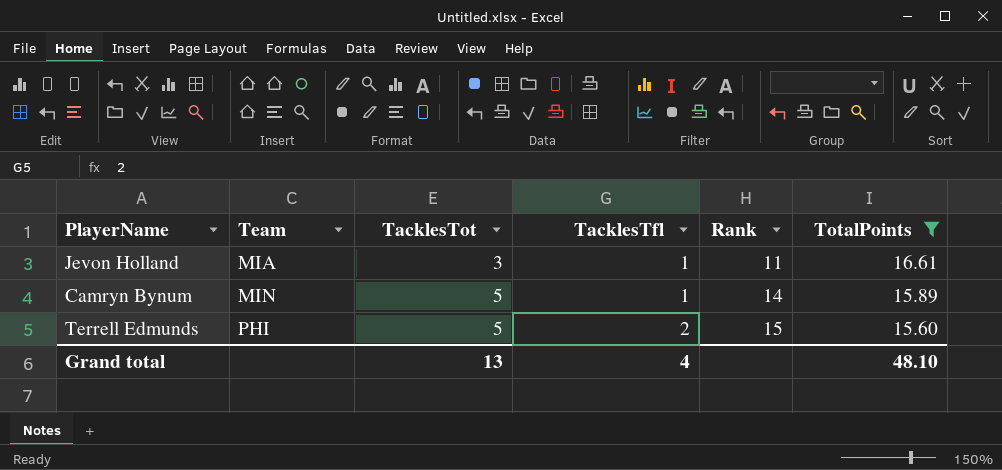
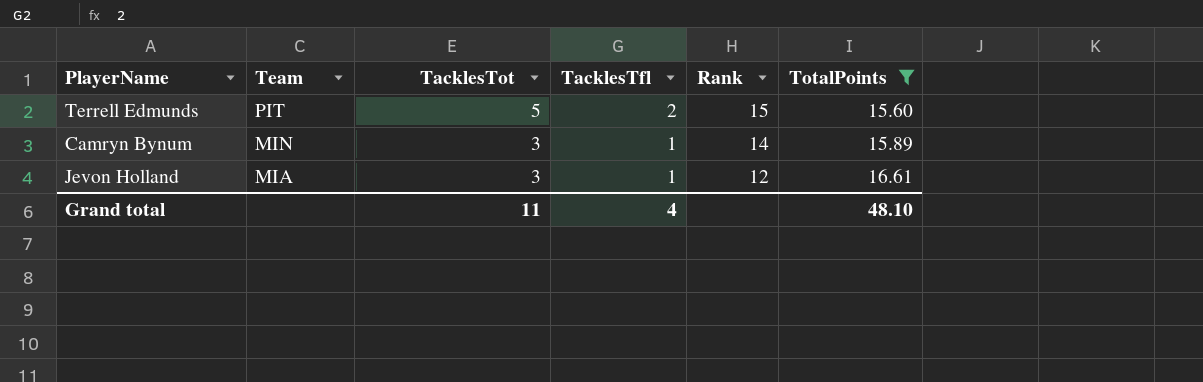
row order: Team ascending -> Team descending
Terrell Edmunds | Team: PHI -> PIT
Camryn Bynum | TacklesTot: 5 -> 3
Jevon Holland | Rank: 11 -> 12
Grand total | TacklesTot: 13 -> 11

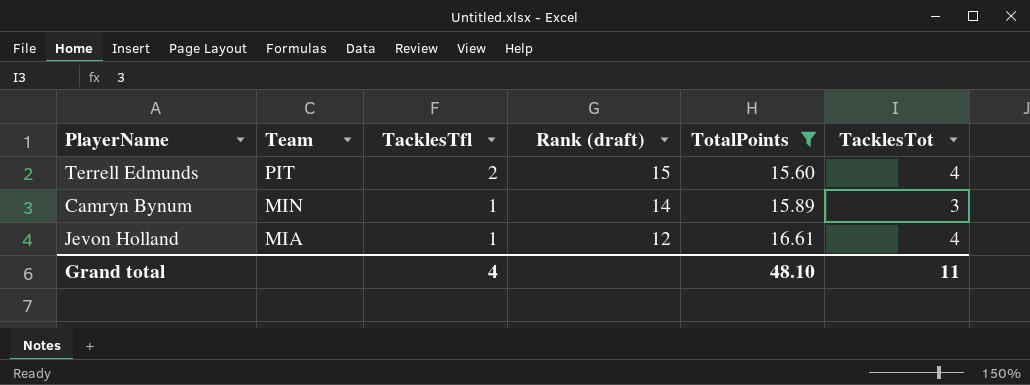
column name: Rank -> Rank (draft)
column TacklesTot | position: 3 -> 6
Terrell Edmunds | TacklesTot: 5 -> 4
Jevon Holland | TacklesTot: 3 -> 4

